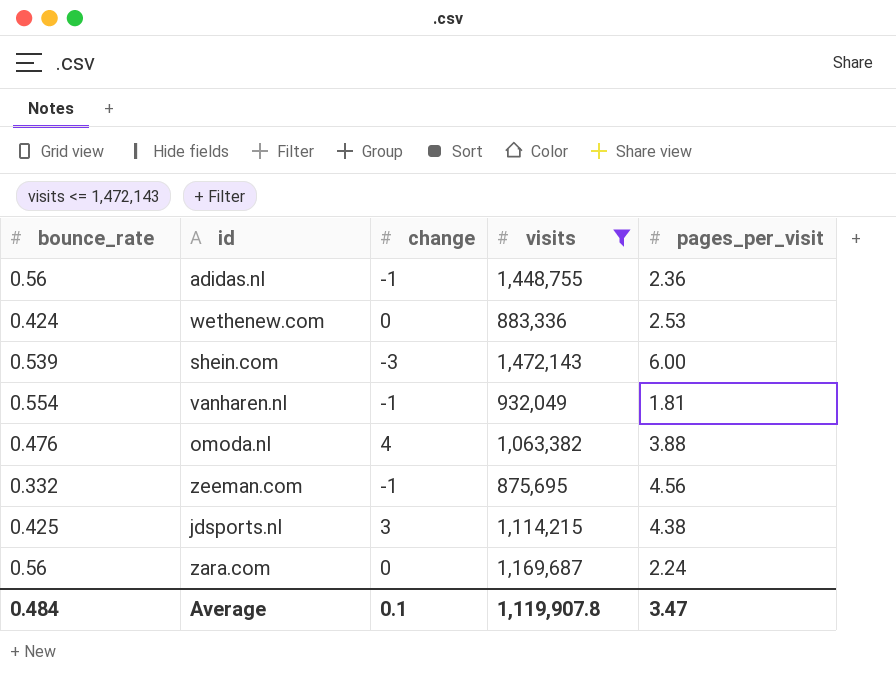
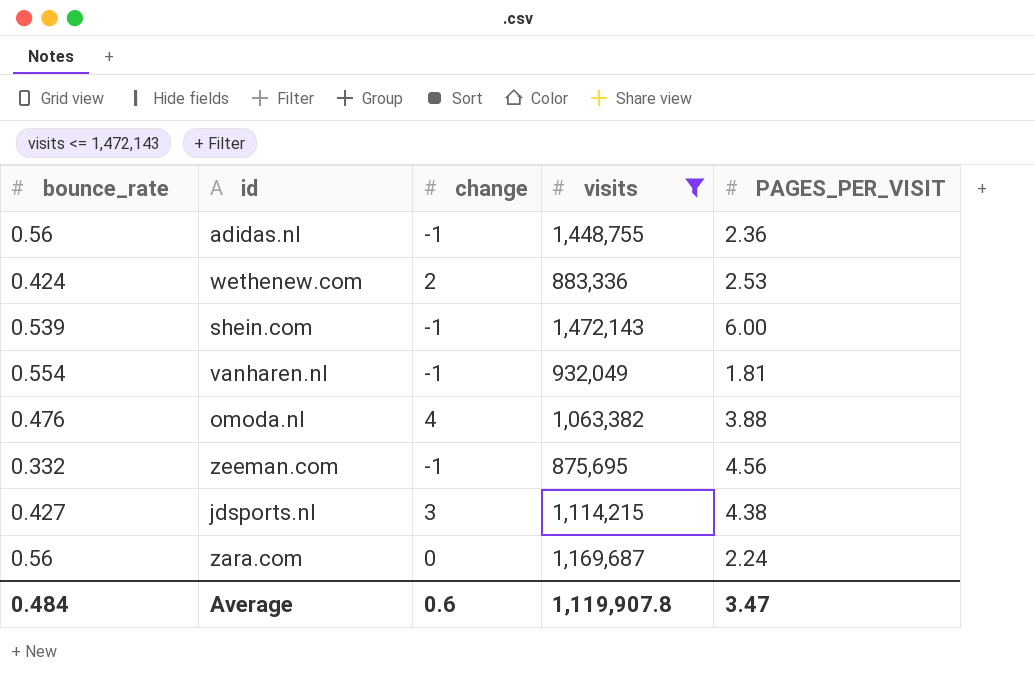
column name: pages_per_visit -> PAGES_PER_VISIT
wethenew.com | change: 0 -> 2
shein.com | change: -3 -> -1
jdsports.nl | bounce_rate: 0.425 -> 0.427
Average | change: 0.1 -> 0.6

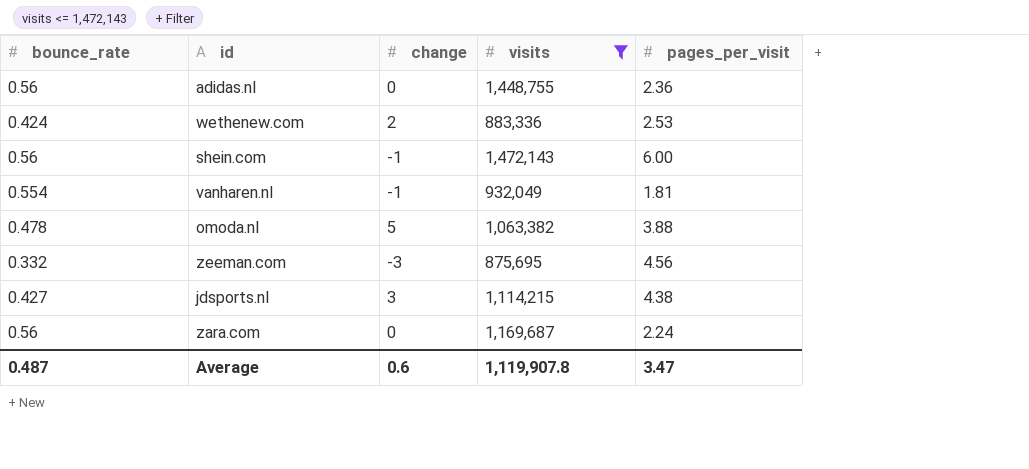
column name: PAGES_PER_VISIT -> pages_per_visit
adidas.nl | change: -1 -> 0
shein.com | bounce_rate: 0.539 -> 0.56
omoda.nl | bounce_rate: 0.476 -> 0.478
omoda.nl | change: 4 -> 5
zeeman.com | change: -1 -> -3
Average | bounce_rate: 0.484 -> 0.487

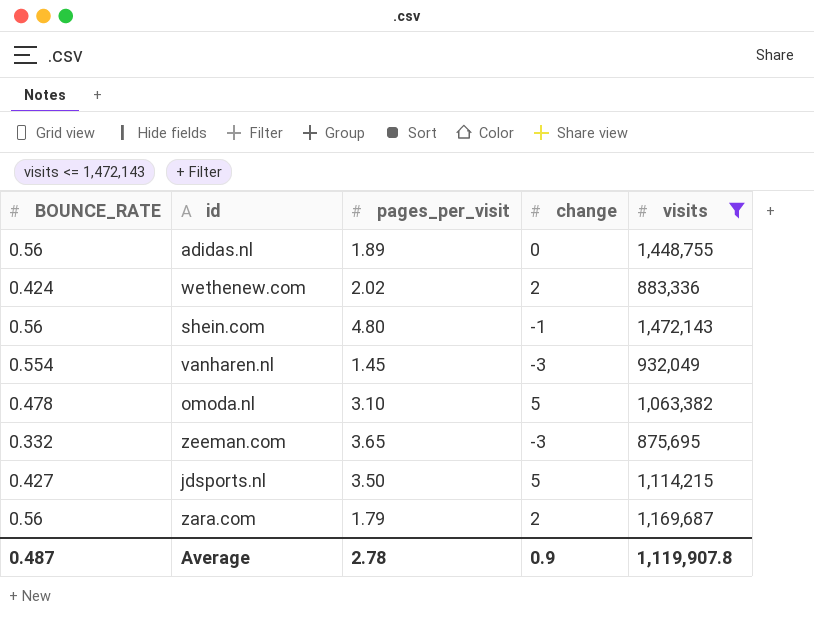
column name: bounce_rate -> BOUNCE_RATE
column pages_per_visit | position: 5 -> 3
adidas.nl | pages_per_visit: 2.36 -> 1.89
wethenew.com | pages_per_visit: 2.53 -> 2.02
shein.com | pages_per_visit: 6.00 -> 4.80
vanharen.nl | pages_per_visit: 1.81 -> 1.45
vanharen.nl | change: -1 -> -3
omoda.nl | pages_per_visit: 3.88 -> 3.10
zeeman.com | pages_per_visit: 4.56 -> 3.65
jdsports.nl | pages_per_visit: 4.38 -> 3.50
jdsports.nl | change: 3 -> 5
zara.com | pages_per_visit: 2.24 -> 1.79
zara.com | change: 0 -> 2
Average | pages_per_visit: 3.47 -> 2.78
Average | change: 0.6 -> 0.9

